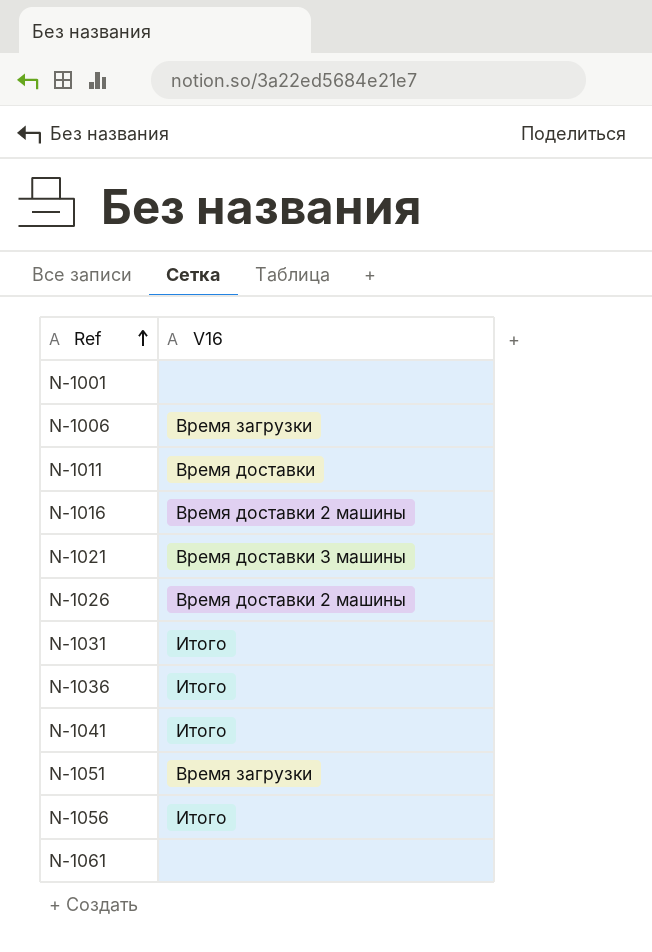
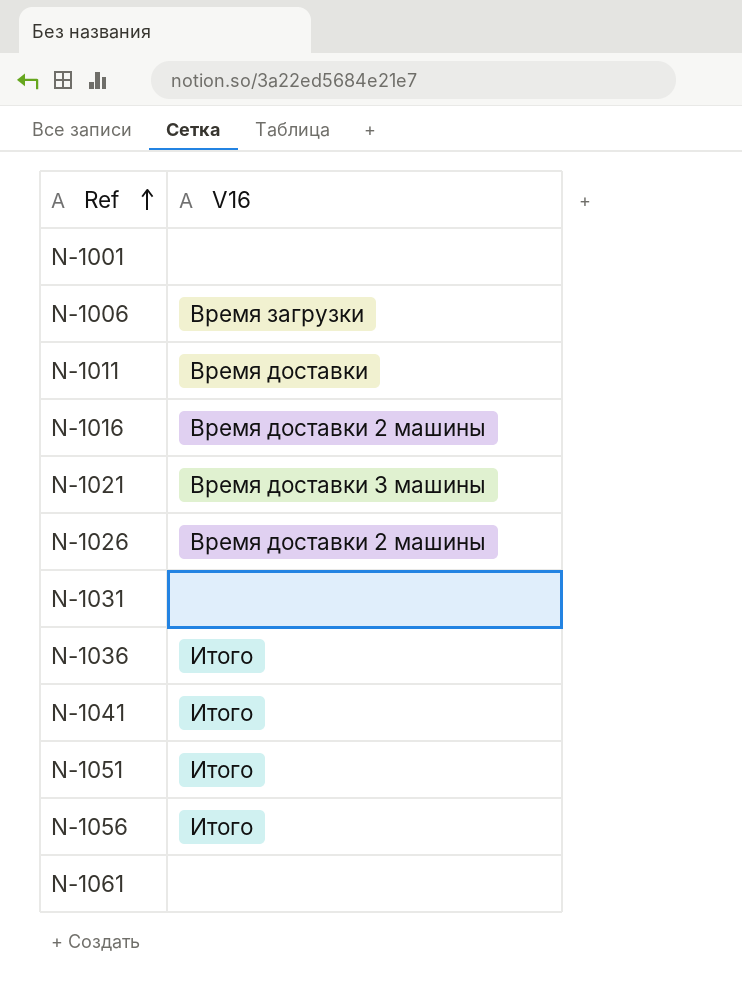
N-1031 | V16: Итого -> none
N-1051 | V16: Время загрузки -> Итого

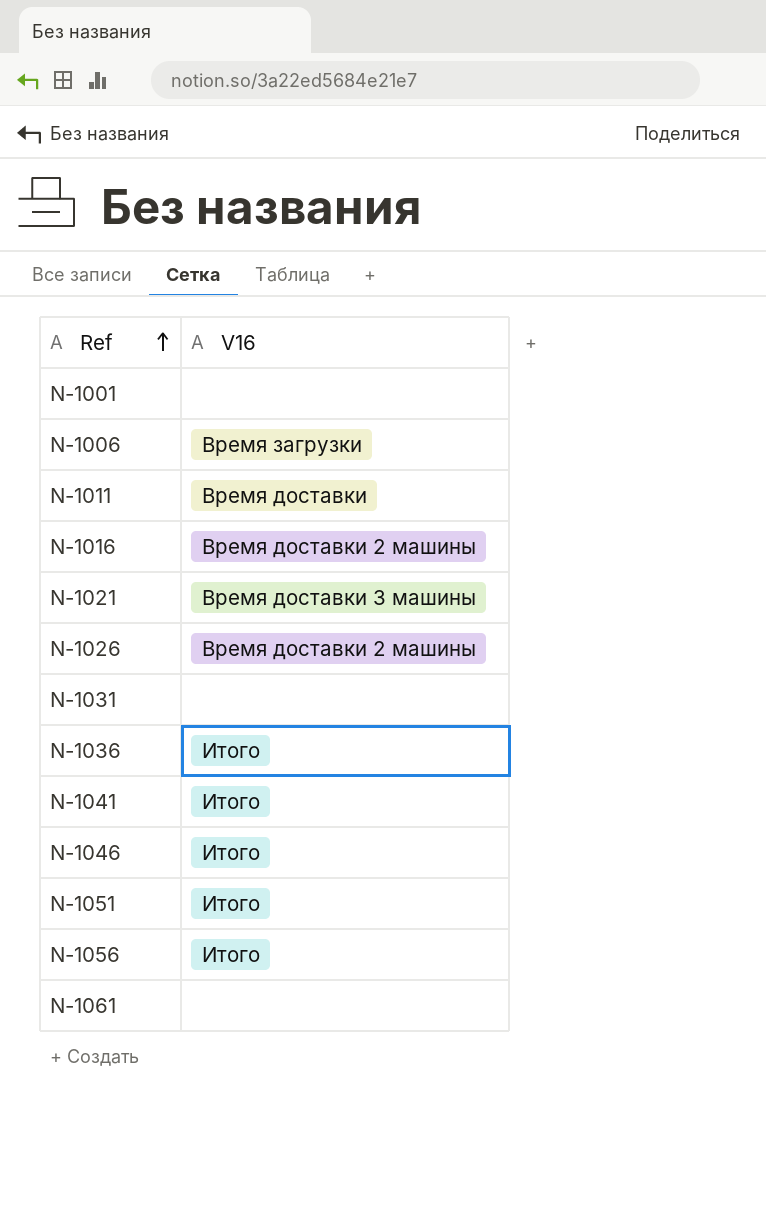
row N-1046: none -> Итого

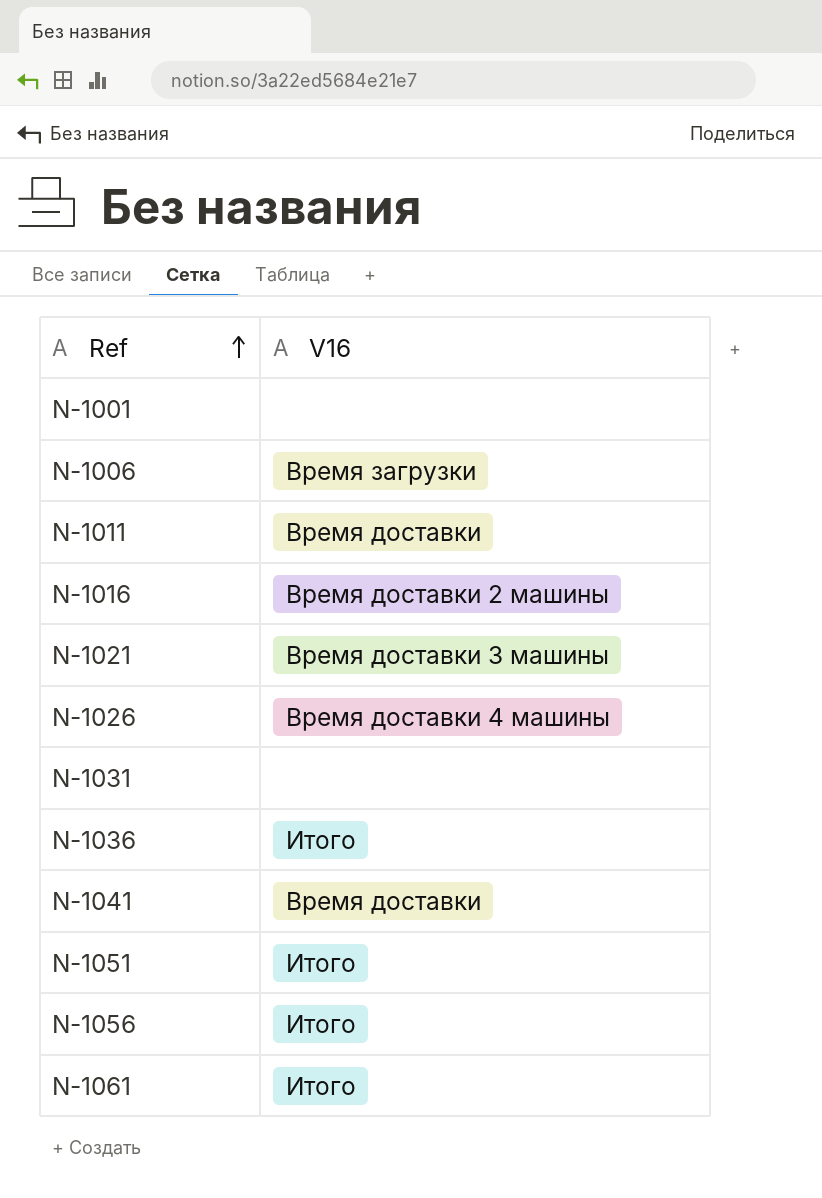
row N-1046: Итого -> none
N-1026 | V16: Время доставки 2 машины -> Время доставки 4 машины
N-1041 | V16: Итого -> Время доставки
N-1061 | V16: none -> Итого

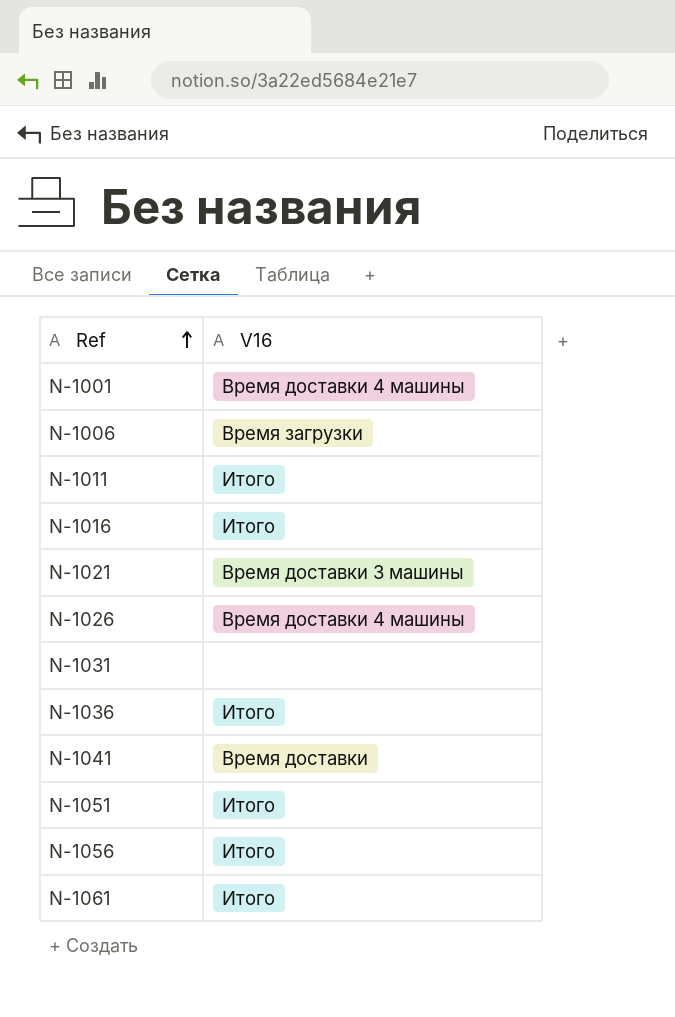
N-1001 | V16: none -> Время доставки 4 машины
N-1011 | V16: Время доставки -> Итого
N-1016 | V16: Время доставки 2 машины -> Итого

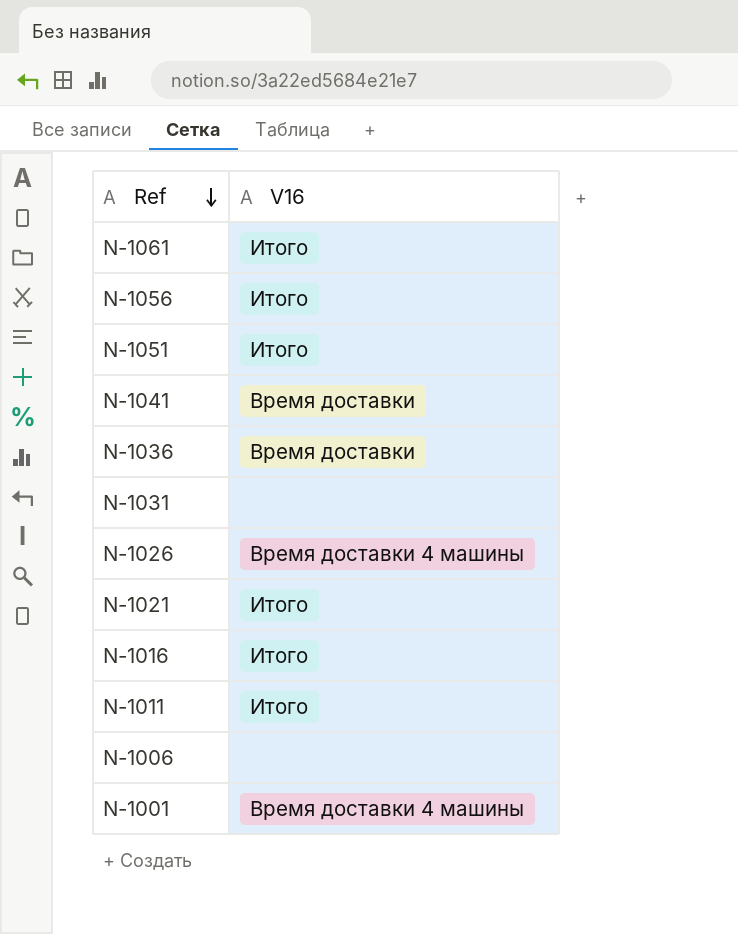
row order: Ref ascending -> Ref descending
N-1036 | V16: Итого -> Время доставки
N-1021 | V16: Время доставки 3 машины -> Итого
N-1006 | V16: Время загрузки -> none

